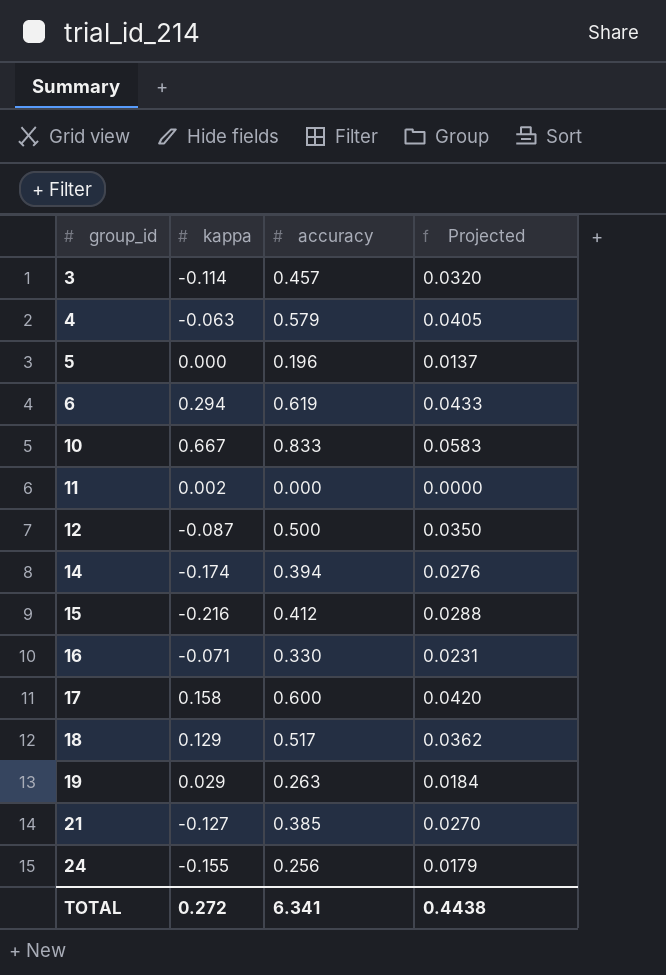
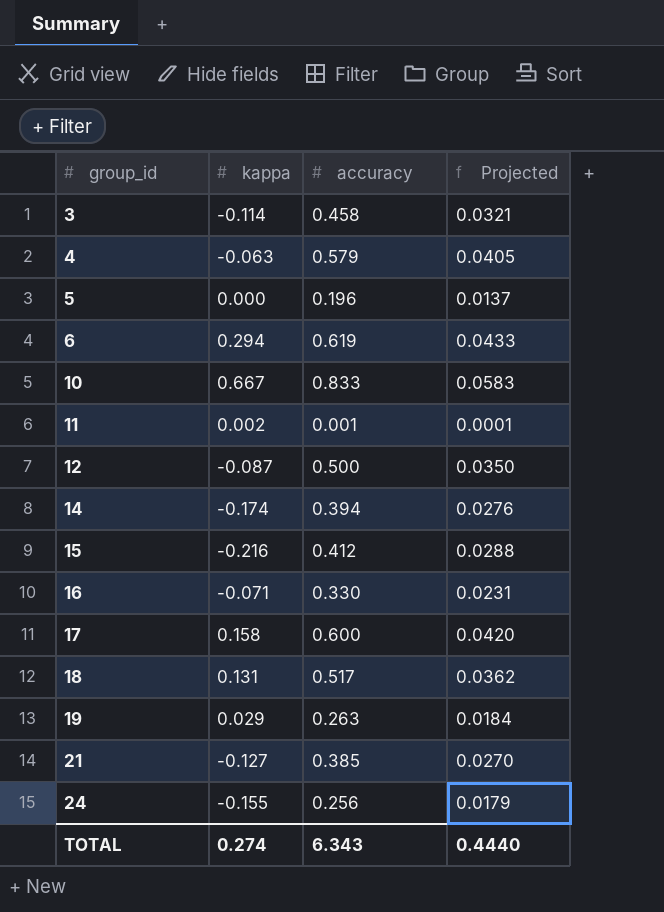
3 | accuracy: 0.457 -> 0.458
3 | Projected: 0.0320 -> 0.0321
11 | accuracy: 0.000 -> 0.001
11 | Projected: 0.0000 -> 0.0001
18 | kappa: 0.129 -> 0.131
TOTAL | kappa: 0.272 -> 0.274
TOTAL | accuracy: 6.341 -> 6.343
TOTAL | Projected: 0.4438 -> 0.4440

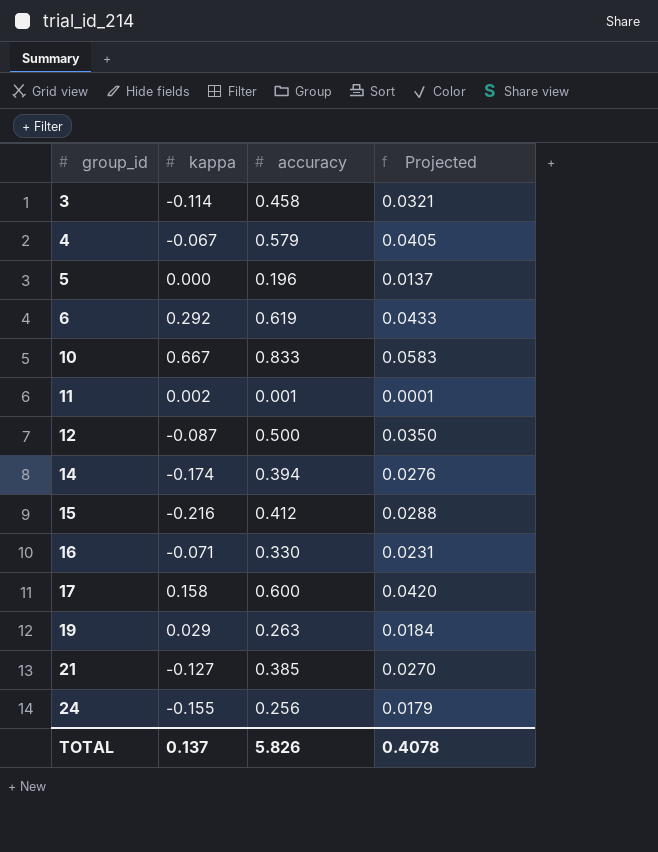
row 18: 0.131 | 0.517 | 0.0362 -> none
4 | kappa: -0.063 -> -0.067
6 | kappa: 0.294 -> 0.292
TOTAL | kappa: 0.274 -> 0.137
TOTAL | accuracy: 6.343 -> 5.826
TOTAL | Projected: 0.4440 -> 0.4078

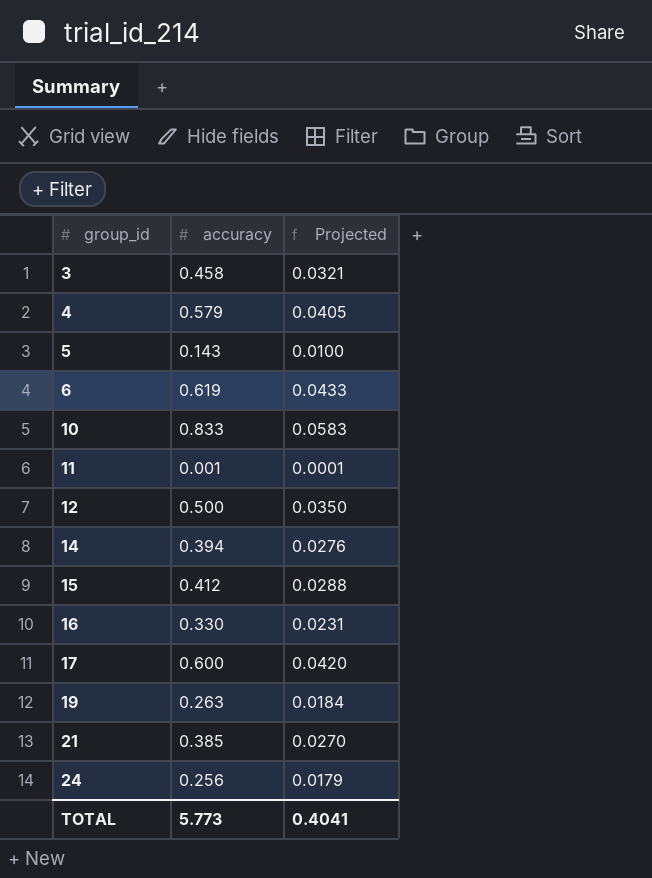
column kappa | position: 2 -> none
5 | accuracy: 0.196 -> 0.143
5 | Projected: 0.0137 -> 0.0100
TOTAL | accuracy: 5.826 -> 5.773
TOTAL | Projected: 0.4078 -> 0.4041

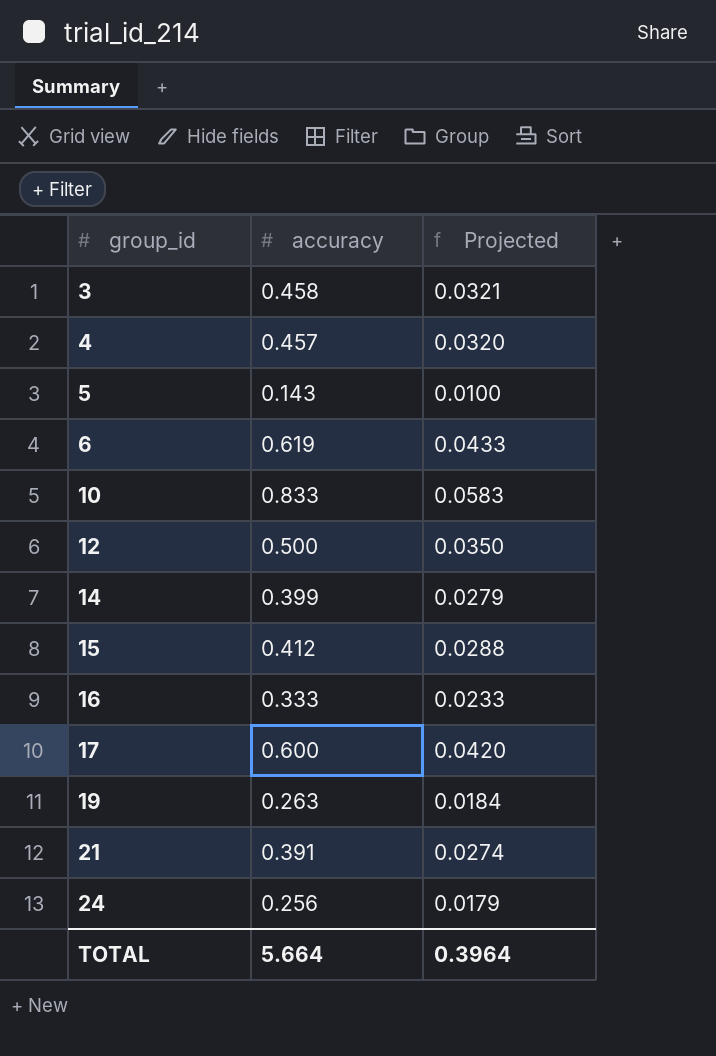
row 11: 0.001 | 0.0001 -> none
4 | accuracy: 0.579 -> 0.457
4 | Projected: 0.0405 -> 0.0320
14 | accuracy: 0.394 -> 0.399
14 | Projected: 0.0276 -> 0.0279
16 | accuracy: 0.330 -> 0.333
16 | Projected: 0.0231 -> 0.0233
21 | accuracy: 0.385 -> 0.391
21 | Projected: 0.0270 -> 0.0274
TOTAL | accuracy: 5.773 -> 5.664
TOTAL | Projected: 0.4041 -> 0.3964

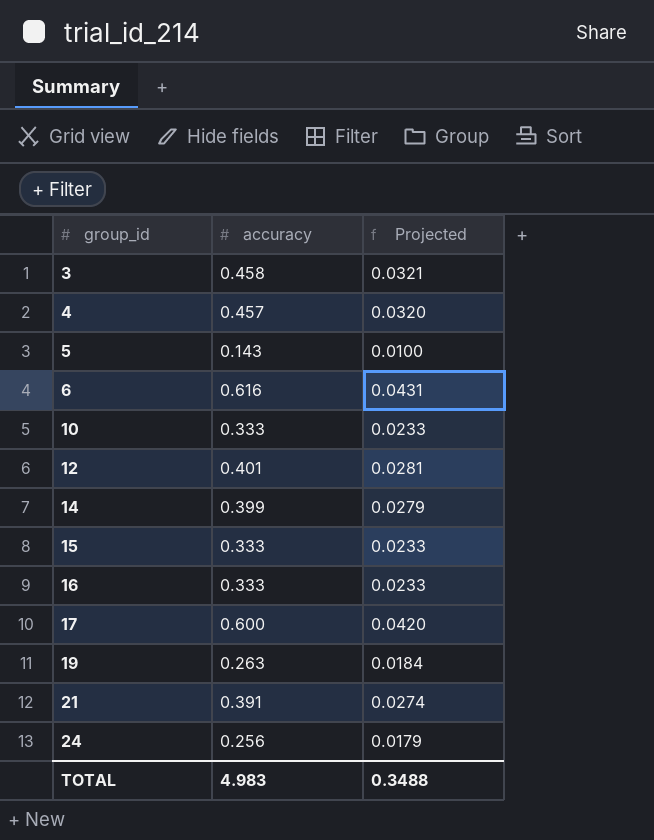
6 | accuracy: 0.619 -> 0.616
6 | Projected: 0.0433 -> 0.0431
10 | accuracy: 0.833 -> 0.333
10 | Projected: 0.0583 -> 0.0233
12 | accuracy: 0.500 -> 0.401
12 | Projected: 0.0350 -> 0.0281
15 | accuracy: 0.412 -> 0.333
15 | Projected: 0.0288 -> 0.0233
TOTAL | accuracy: 5.664 -> 4.983
TOTAL | Projected: 0.3964 -> 0.3488

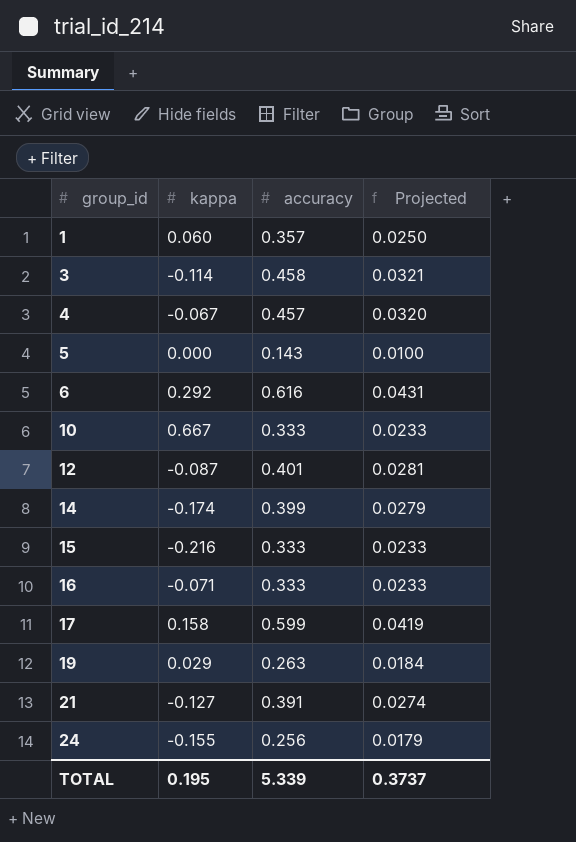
column kappa | position: none -> 2
row 1: none -> 0.060 | 0.357 | 0.0250
17 | accuracy: 0.600 -> 0.599
17 | Projected: 0.0420 -> 0.0419
TOTAL | accuracy: 4.983 -> 5.339
TOTAL | Projected: 0.3488 -> 0.3737

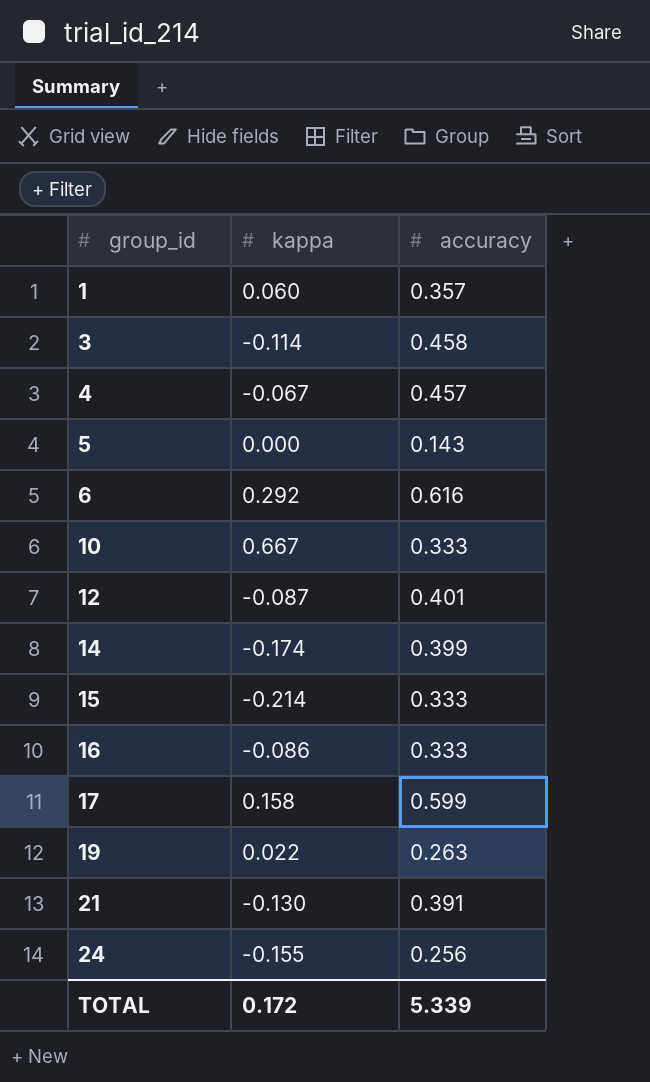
column Projected | formula: [accuracy] * 0.07 -> none
15 | kappa: -0.216 -> -0.214
16 | kappa: -0.071 -> -0.086
19 | kappa: 0.029 -> 0.022
21 | kappa: -0.127 -> -0.130
TOTAL | kappa: 0.195 -> 0.172

